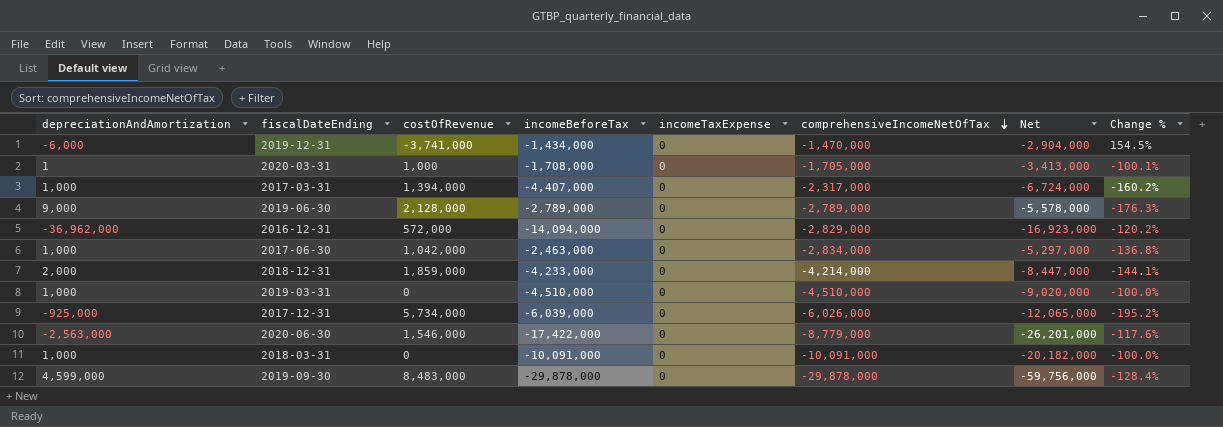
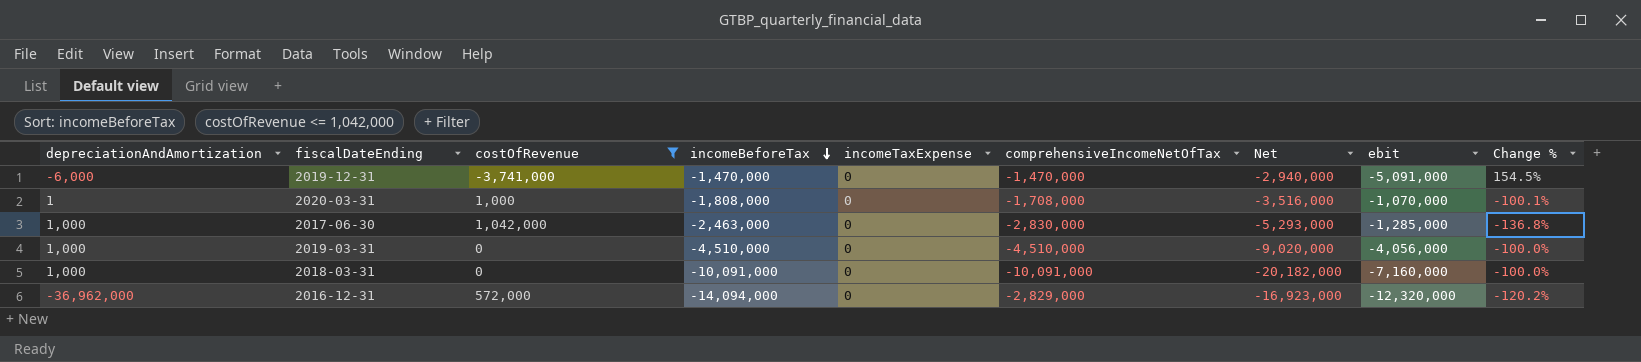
filter: none -> costOfRevenue <= 1,042,000
row order: comprehensiveIncomeNetOfTax descending -> incomeBeforeTax descending
column ebit | position: none -> 8
2019-12-31 | incomeBeforeTax: -1,434,000 -> -1,470,000
2019-12-31 | Net: -2,904,000 -> -2,940,000
2020-03-31 | incomeBeforeTax: -1,708,000 -> -1,808,000
2020-03-31 | comprehensiveIncomeNetOfTax: -1,705,000 -> -1,708,000
2020-03-31 | Net: -3,413,000 -> -3,516,000
2017-06-30 | comprehensiveIncomeNetOfTax: -2,834,000 -> -2,830,000
2017-06-30 | Net: -5,297,000 -> -5,293,000

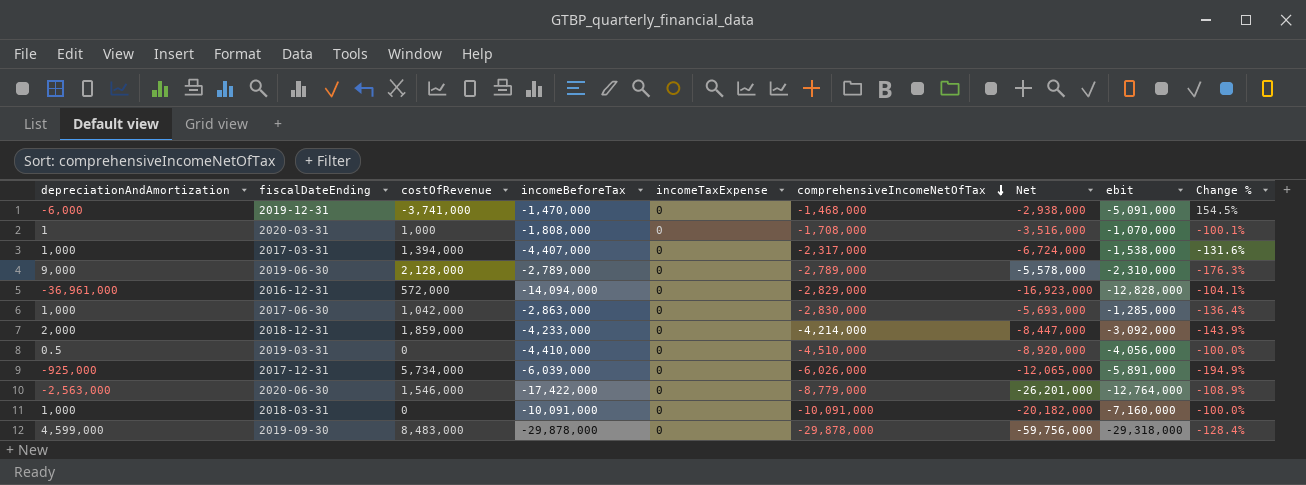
filter: costOfRevenue <= 1,042,000 -> none
row order: incomeBeforeTax descending -> comprehensiveIncomeNetOfTax descending
column Change % | formula: ([costOfRevenue] - [comprehensiveIncomeNetOfTax]) / [comprehensiveIncomeNetOfTax] -> ([costOfRevenue] - [incomeBeforeTax]) / [incomeBeforeTax]
2019-12-31 | comprehensiveIncomeNetOfTax: -1,470,000 -> -1,468,000
2019-12-31 | Net: -2,940,000 -> -2,938,000
2016-12-31 | depreciationAndAmortization: -36,962,000 -> -36,961,000
2016-12-31 | ebit: -12,320,000 -> -12,828,000
2017-06-30 | incomeBeforeTax: -2,463,000 -> -2,863,000
2017-06-30 | Net: -5,293,000 -> -5,693,000
2019-03-31 | depreciationAndAmortization: 1,000 -> 0.5
2019-03-31 | incomeBeforeTax: -4,510,000 -> -4,410,000
2019-03-31 | Net: -9,020,000 -> -8,920,000

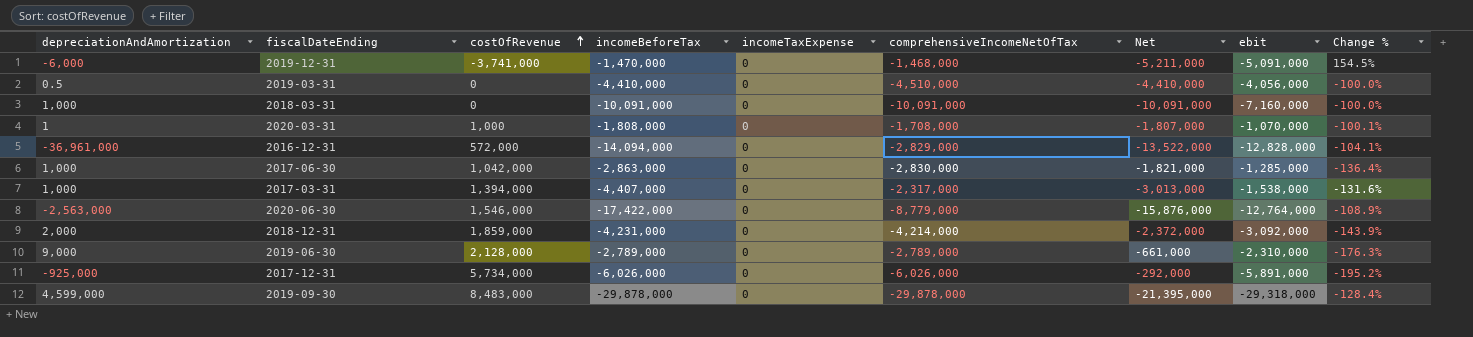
row order: comprehensiveIncomeNetOfTax descending -> costOfRevenue ascending
column Net | formula: [incomeBeforeTax] + [comprehensiveIncomeNetOfTax] -> [costOfRevenue] + [incomeBeforeTax]
2018-12-31 | incomeBeforeTax: -4,233,000 -> -4,231,000
2017-12-31 | incomeBeforeTax: -6,039,000 -> -6,026,000
2017-12-31 | Change %: -194.9% -> -195.2%

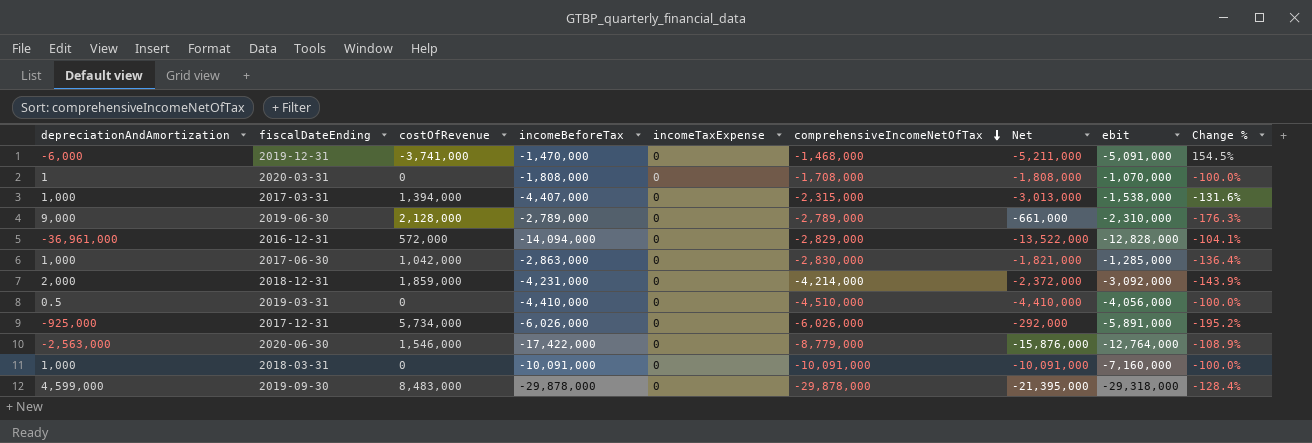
row order: costOfRevenue ascending -> comprehensiveIncomeNetOfTax descending
2020-03-31 | costOfRevenue: 1,000 -> 0
2020-03-31 | Net: -1,807,000 -> -1,808,000
2020-03-31 | Change %: -100.1% -> -100.0%
2017-03-31 | comprehensiveIncomeNetOfTax: -2,317,000 -> -2,315,000

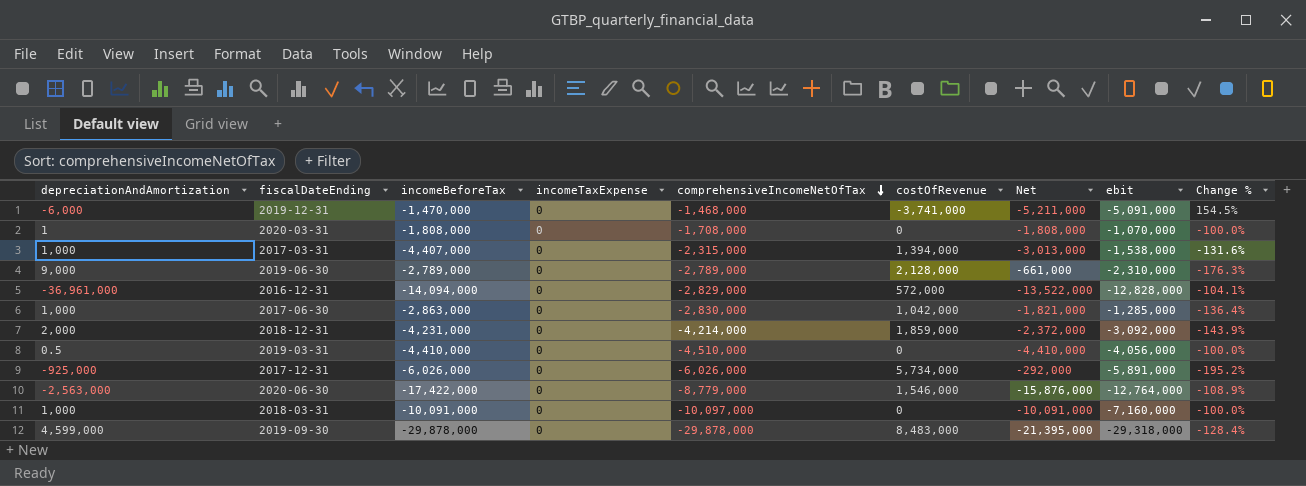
column costOfRevenue | position: 3 -> 6
2018-03-31 | comprehensiveIncomeNetOfTax: -10,091,000 -> -10,097,000

